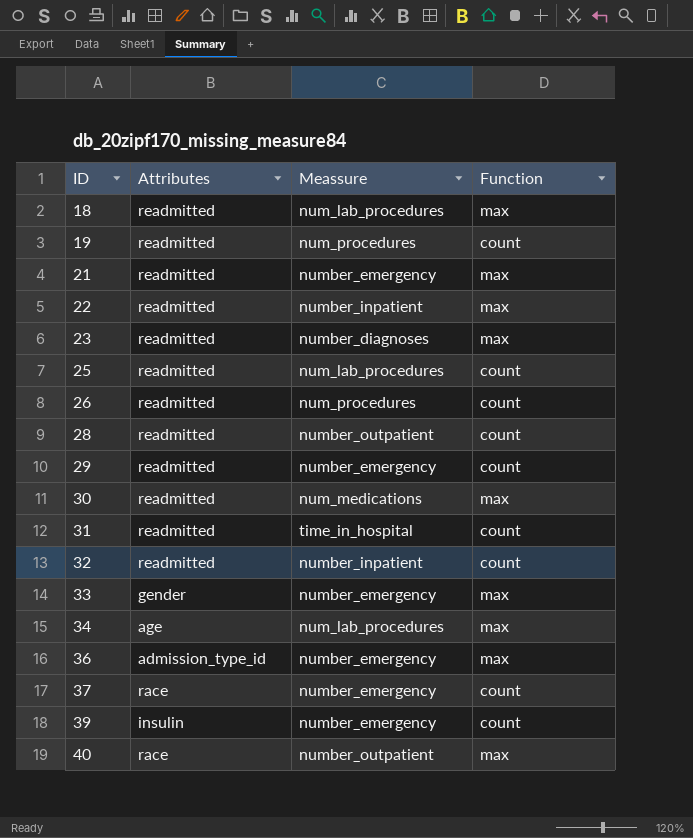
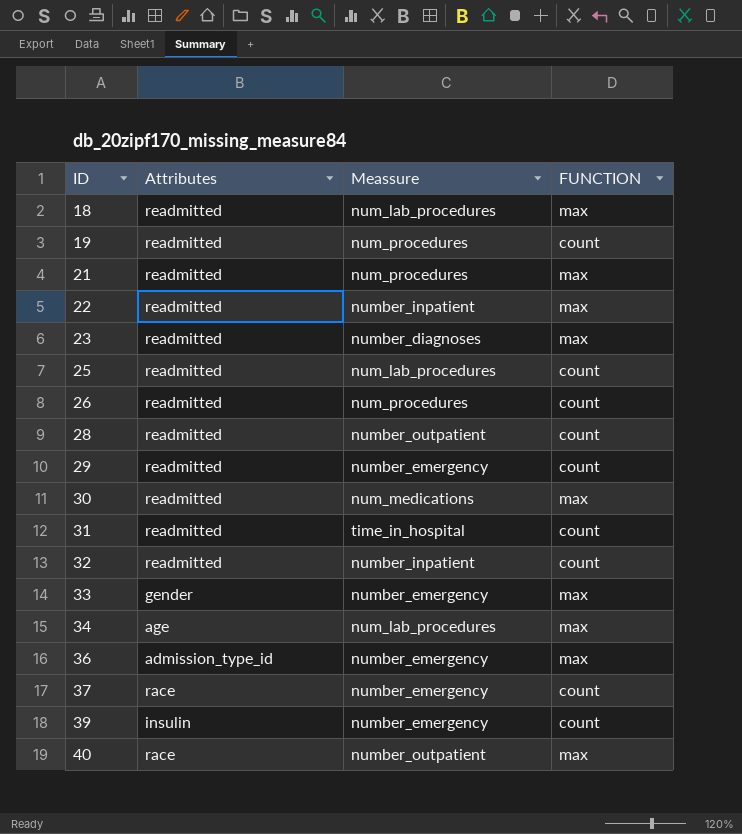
column name: Function -> FUNCTION
21 | Meassure: number_emergency -> num_procedures

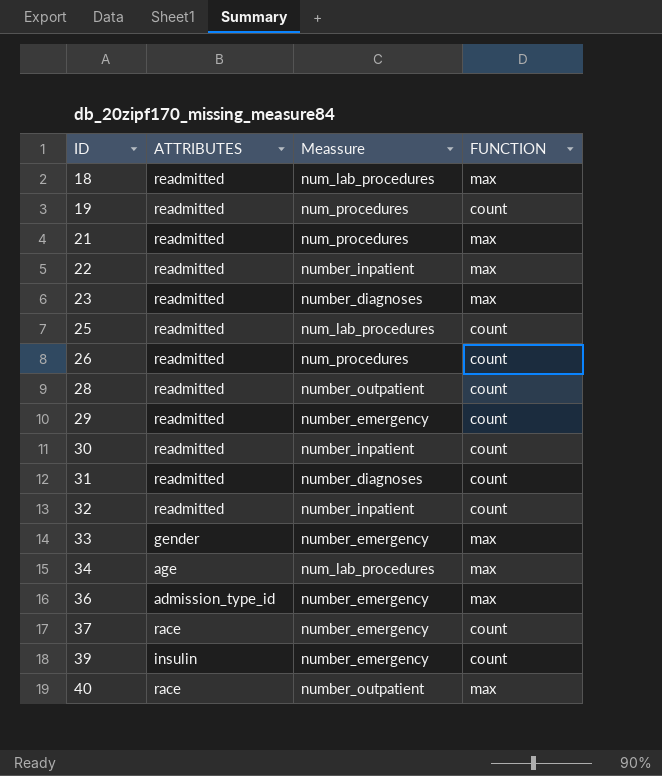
column name: Attributes -> ATTRIBUTES
30 | Meassure: num_medications -> number_inpatient
30 | FUNCTION: max -> count
31 | Meassure: time_in_hospital -> number_diagnoses

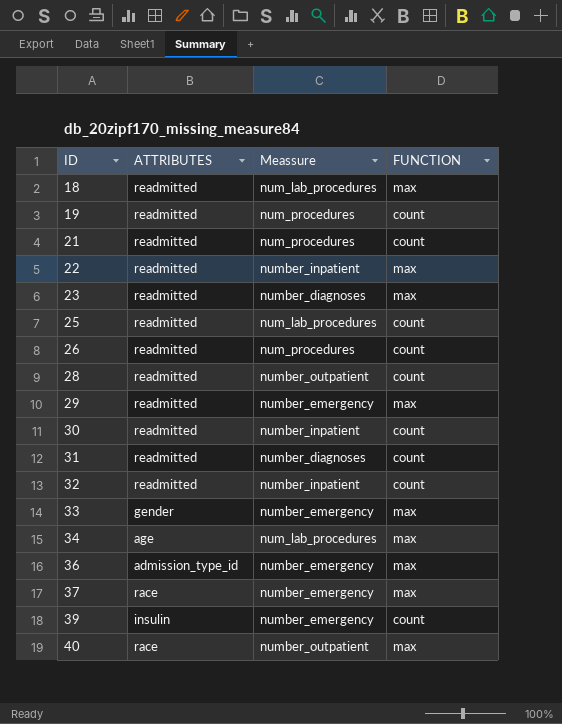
21 | FUNCTION: max -> count
29 | FUNCTION: count -> max
37 | FUNCTION: count -> max

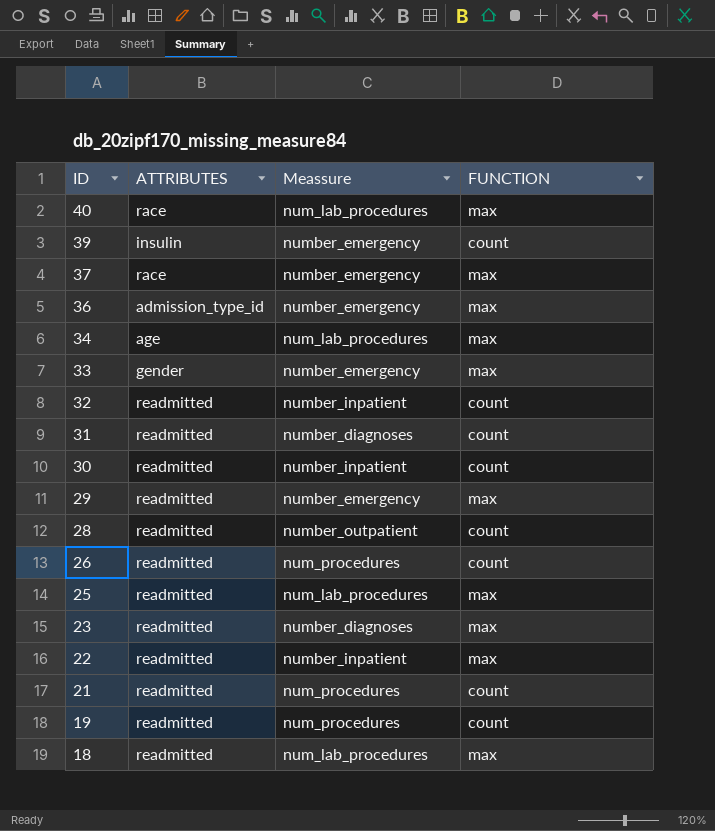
row order: ID ascending -> ID descending
40 | Meassure: number_outpatient -> num_lab_procedures
25 | FUNCTION: count -> max

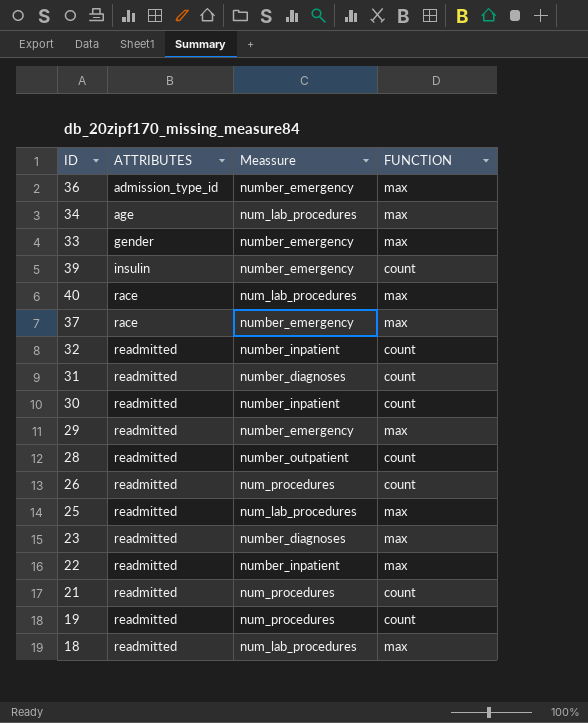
row order: ID descending -> ATTRIBUTES ascending

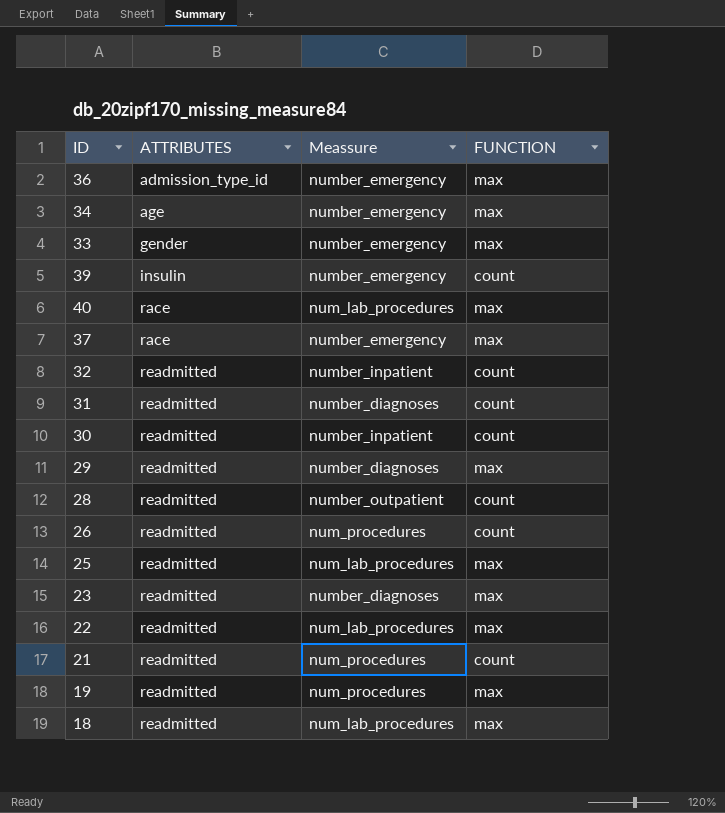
34 | Meassure: num_lab_procedures -> number_emergency
29 | Meassure: number_emergency -> number_diagnoses
22 | Meassure: number_inpatient -> num_lab_procedures
19 | FUNCTION: count -> max

